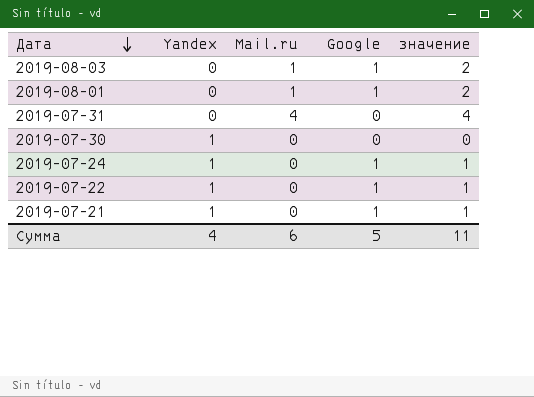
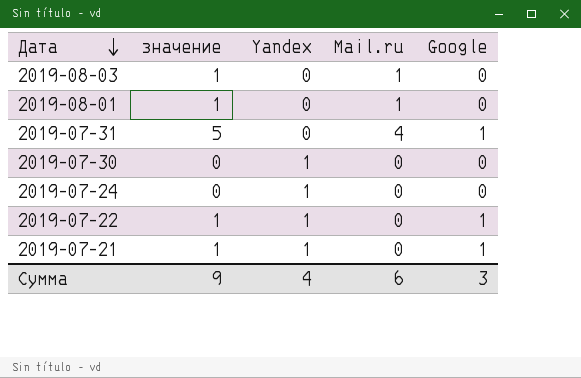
column значение | position: 5 -> 2
2019-08-03 | значение: 2 -> 1
2019-08-03 | Google: 1 -> 0
2019-08-01 | значение: 2 -> 1
2019-08-01 | Google: 1 -> 0
2019-07-31 | значение: 4 -> 5
2019-07-31 | Google: 0 -> 1
2019-07-24 | значение: 1 -> 0
2019-07-24 | Google: 1 -> 0
Сумма | значение: 11 -> 9
Сумма | Google: 5 -> 3

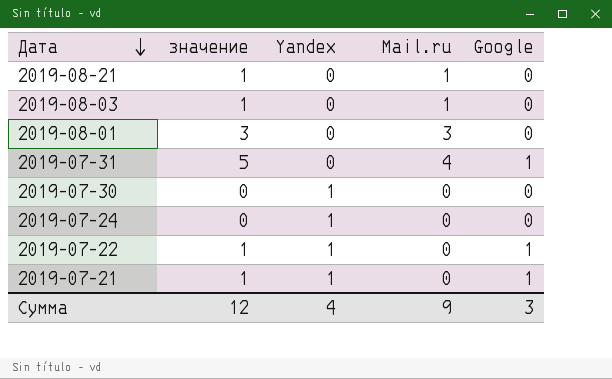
row 2019-08-21: none -> 1 | 0 | 1 | 0
2019-08-01 | значение: 1 -> 3
2019-08-01 | Mail.ru: 1 -> 3
Сумма | значение: 9 -> 12
Сумма | Mail.ru: 6 -> 9

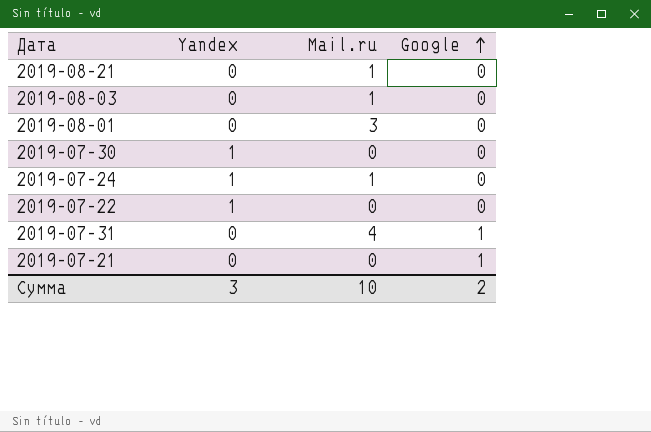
row order: Дата descending -> Google ascending
column значение | formula: [Mail.ru] + [Google] -> none
2019-07-24 | Mail.ru: 0 -> 1
2019-07-22 | Google: 1 -> 0
2019-07-21 | Yandex: 1 -> 0
Сумма | Yandex: 4 -> 3
Сумма | Mail.ru: 9 -> 10
Сумма | Google: 3 -> 2

